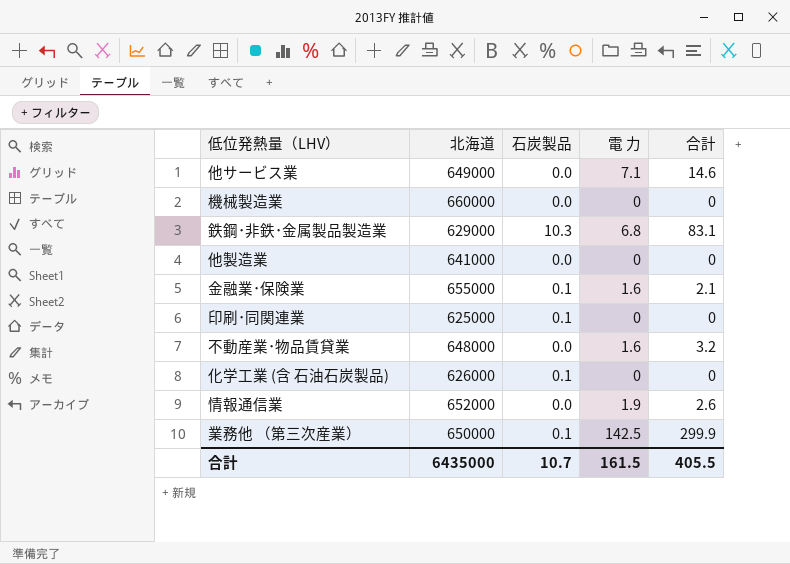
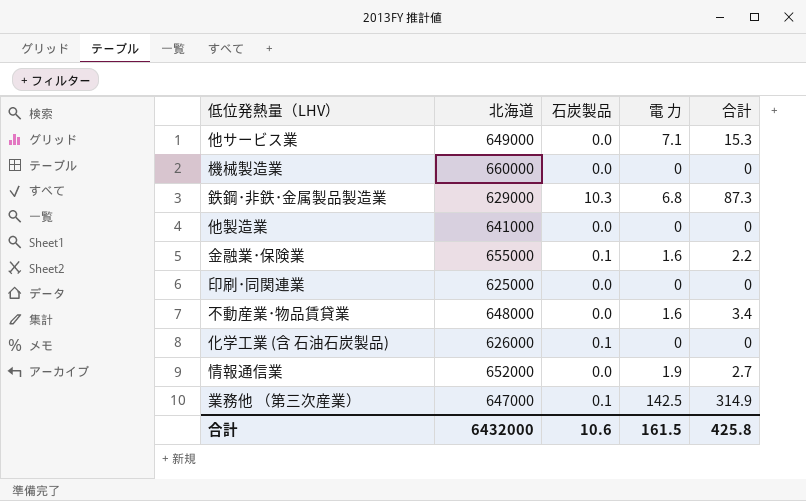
他サービス業 | 合計: 14.6 -> 15.3
鉄鋼･非鉄･金属製品製造業 | 合計: 83.1 -> 87.3
金融業･保険業 | 合計: 2.1 -> 2.2
印刷･同関連業 | 石炭製品: 0.1 -> 0.0
不動産業･物品賃貸業 | 合計: 3.2 -> 3.4
情報通信業 | 合計: 2.6 -> 2.7
業務他 （第三次産業） | 北海道: 650000 -> 647000
業務他 （第三次産業） | 合計: 299.9 -> 314.9
合計 | 北海道: 6435000 -> 6432000
合計 | 石炭製品: 10.7 -> 10.6
合計 | 合計: 405.5 -> 425.8

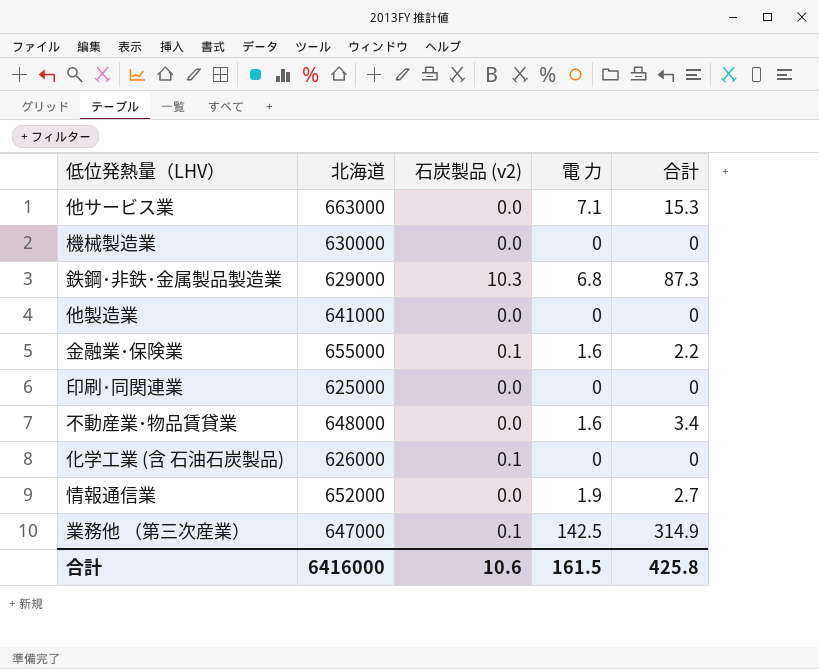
column name: 石炭製品 -> 石炭製品 (v2)
他サービス業 | 北海道: 649000 -> 663000
機械製造業 | 北海道: 660000 -> 630000
合計 | 北海道: 6432000 -> 6416000

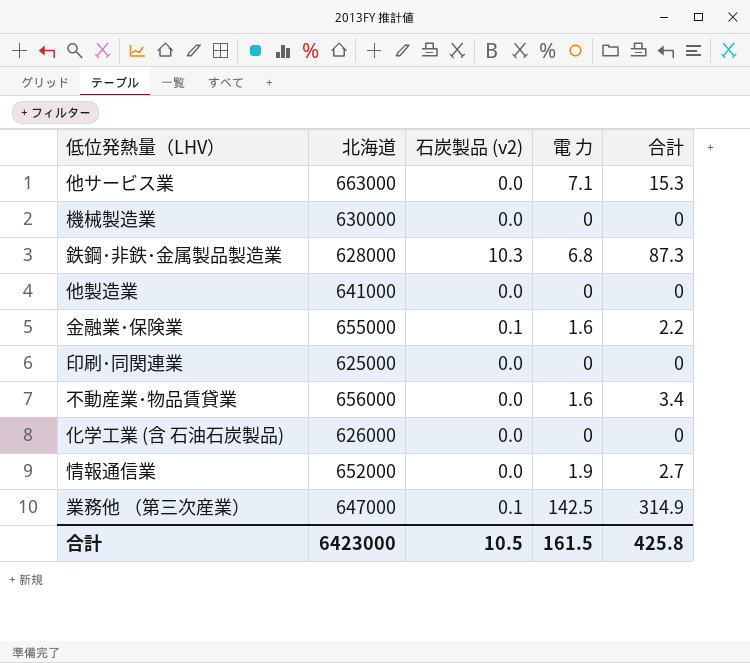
鉄鋼･非鉄･金属製品製造業 | 北海道: 629000 -> 628000
不動産業･物品賃貸業 | 北海道: 648000 -> 656000
化学工業 (含 石油石炭製品) | 石炭製品 (v2): 0.1 -> 0.0
合計 | 北海道: 6416000 -> 6423000
合計 | 石炭製品 (v2): 10.6 -> 10.5

